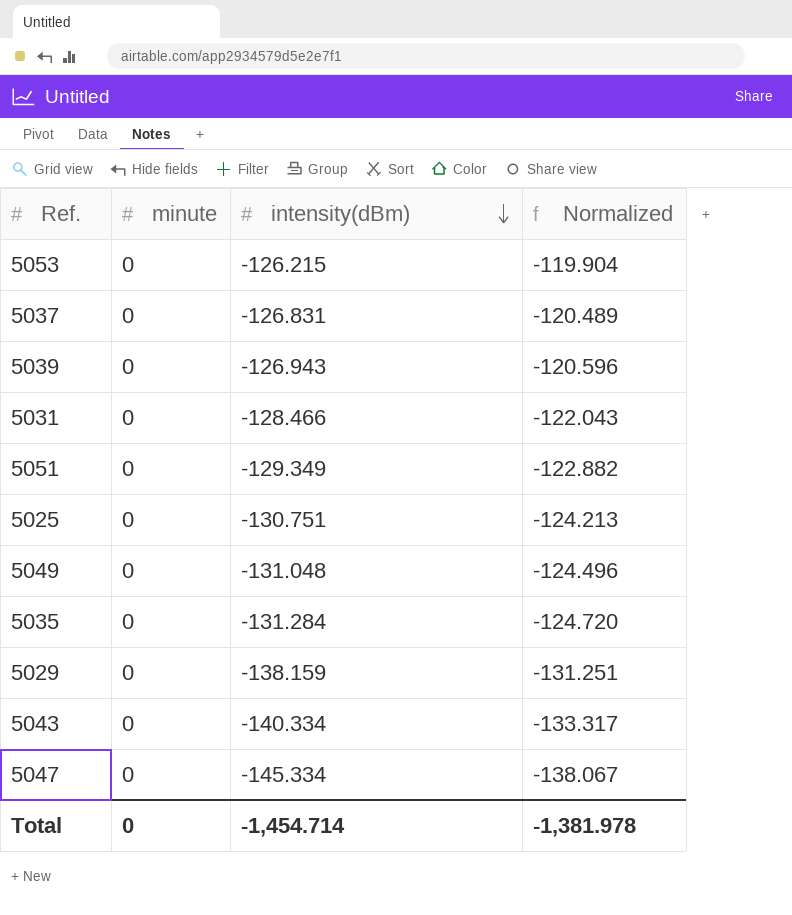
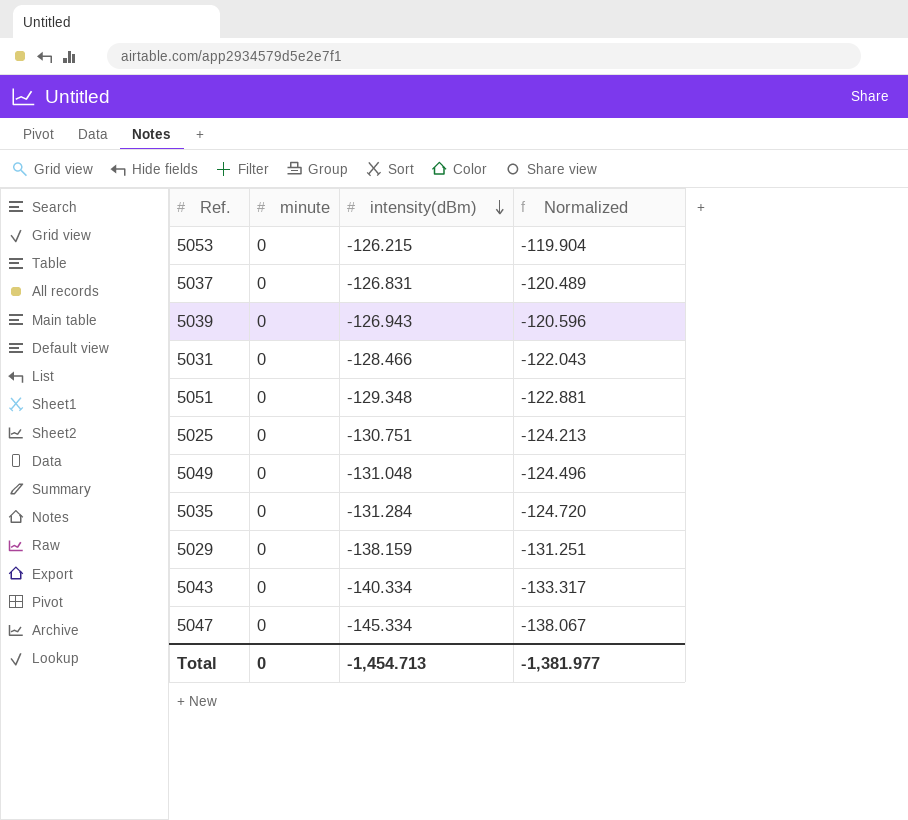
5051 | intensity(dBm): -129.349 -> -129.348
5051 | Normalized: -122.882 -> -122.881
Total | intensity(dBm): -1,454.714 -> -1,454.713
Total | Normalized: -1,381.978 -> -1,381.977

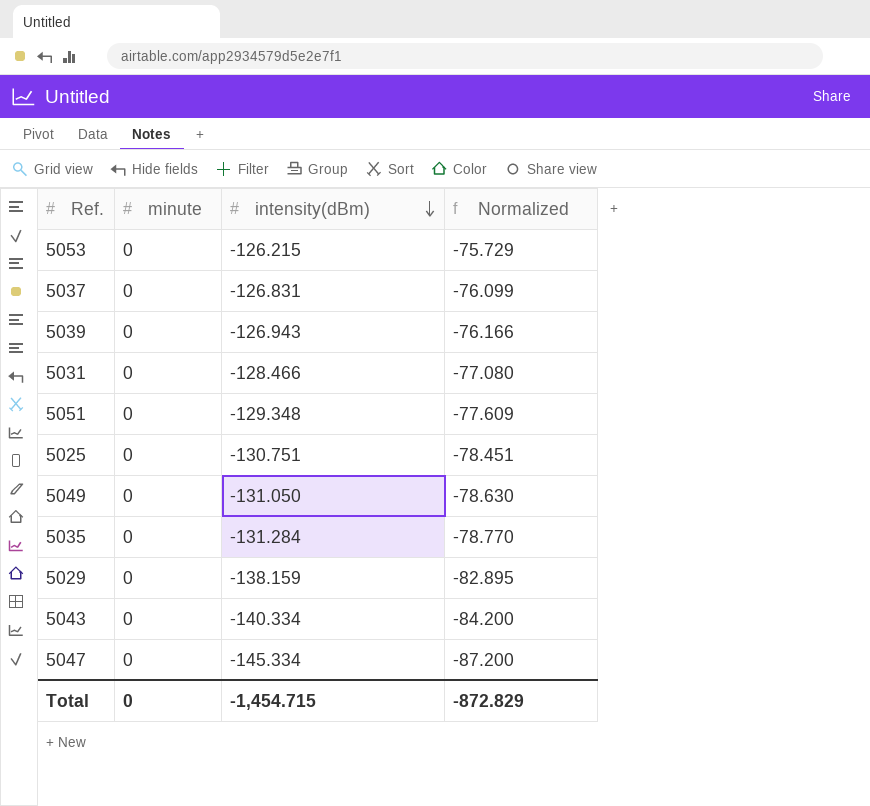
column Normalized | formula: [intensity(dBm)] * 0.95 -> [intensity(dBm)] * 0.6
5049 | intensity(dBm): -131.048 -> -131.050
Total | intensity(dBm): -1,454.713 -> -1,454.715
Total | Normalized: -1,381.977 -> -872.829

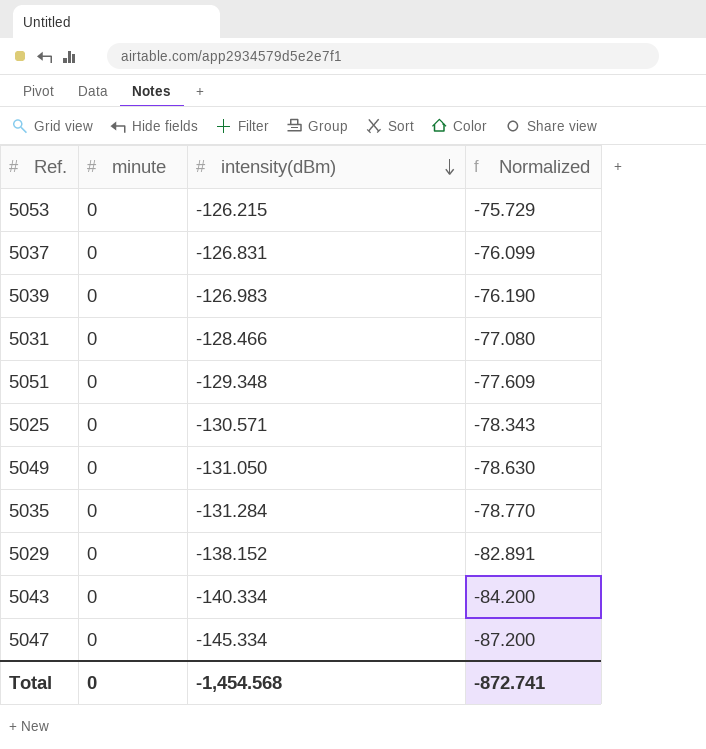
5039 | intensity(dBm): -126.943 -> -126.983
5039 | Normalized: -76.166 -> -76.190
5025 | intensity(dBm): -130.751 -> -130.571
5025 | Normalized: -78.451 -> -78.343
5029 | intensity(dBm): -138.159 -> -138.152
5029 | Normalized: -82.895 -> -82.891
Total | intensity(dBm): -1,454.715 -> -1,454.568
Total | Normalized: -872.829 -> -872.741

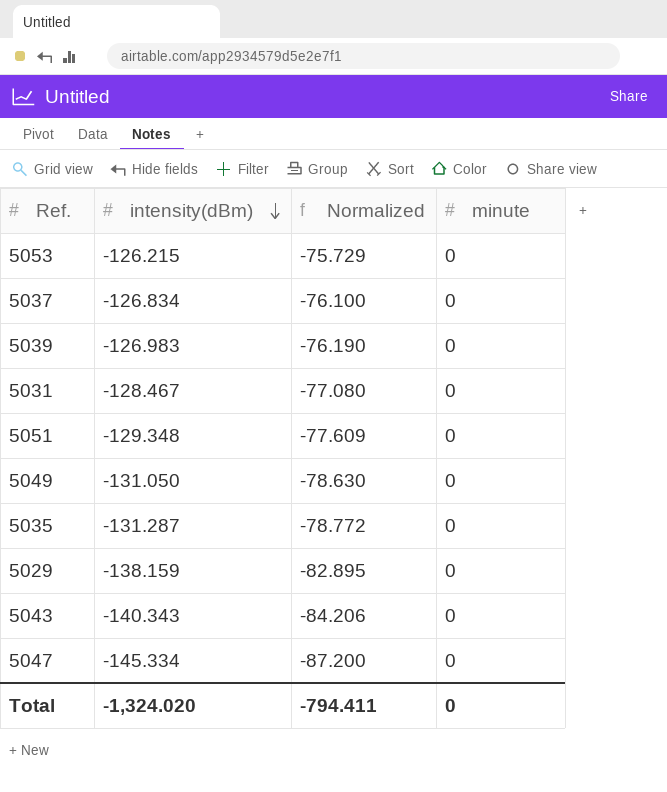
column minute | position: 2 -> 4
row 5025: 0 | -130.571 | -78.343 -> none
5037 | intensity(dBm): -126.831 -> -126.834
5037 | Normalized: -76.099 -> -76.100
5031 | intensity(dBm): -128.466 -> -128.467
5035 | intensity(dBm): -131.284 -> -131.287
5035 | Normalized: -78.770 -> -78.772
5029 | intensity(dBm): -138.152 -> -138.159
5029 | Normalized: -82.891 -> -82.895
5043 | intensity(dBm): -140.334 -> -140.343
5043 | Normalized: -84.200 -> -84.206
Total | intensity(dBm): -1,454.568 -> -1,324.020
Total | Normalized: -872.741 -> -794.411

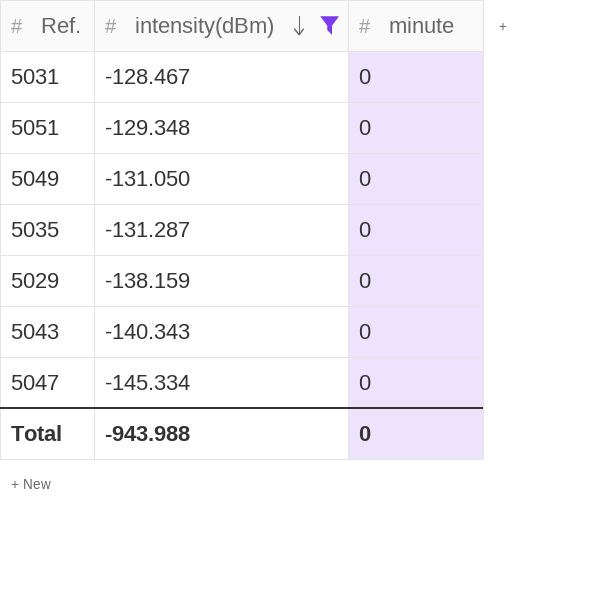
filter: none -> intensity(dBm) <= -128.467
column Normalized | formula: [intensity(dBm)] * 0.6 -> none
Total | intensity(dBm): -1,324.020 -> -943.988

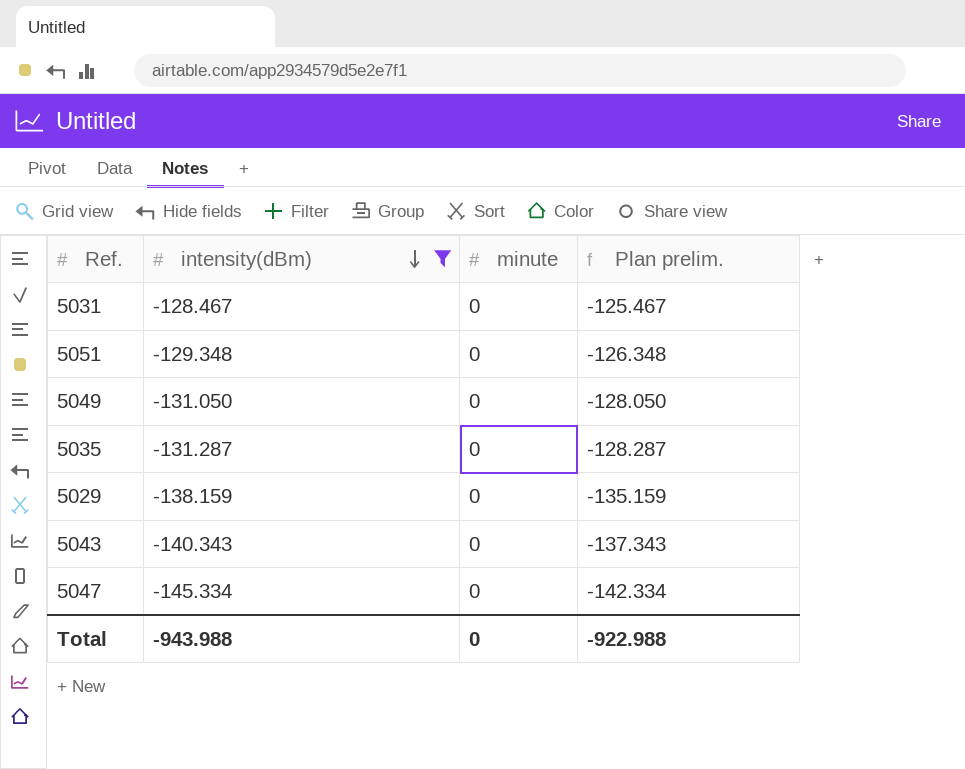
column Plan prelim. | formula: none -> [intensity(dBm)] + 3

